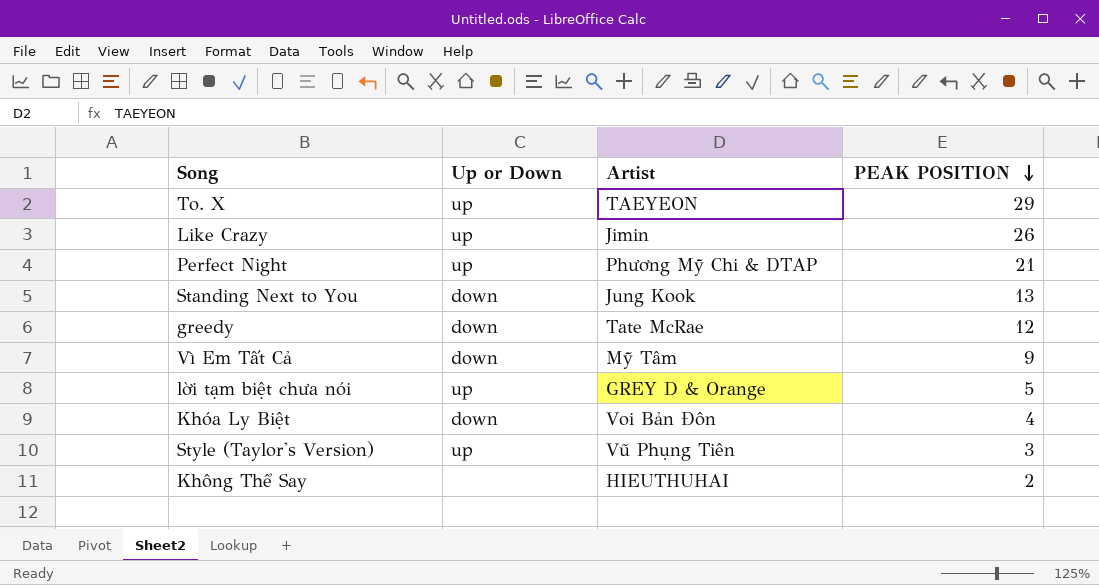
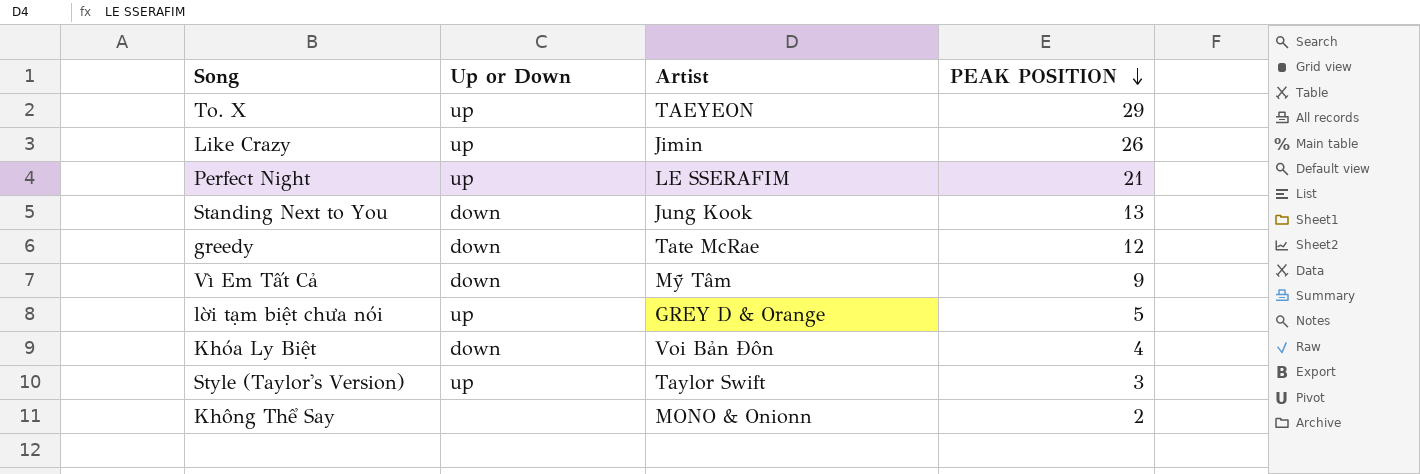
Perfect Night | Artist: Phương Mỹ Chi & DTAP -> LE SSERAFIM
Style (Taylor's Version) | Artist: Vũ Phụng Tiên -> Taylor Swift
Không Thể Say | Artist: HIEUTHUHAI -> MONO & Onionn

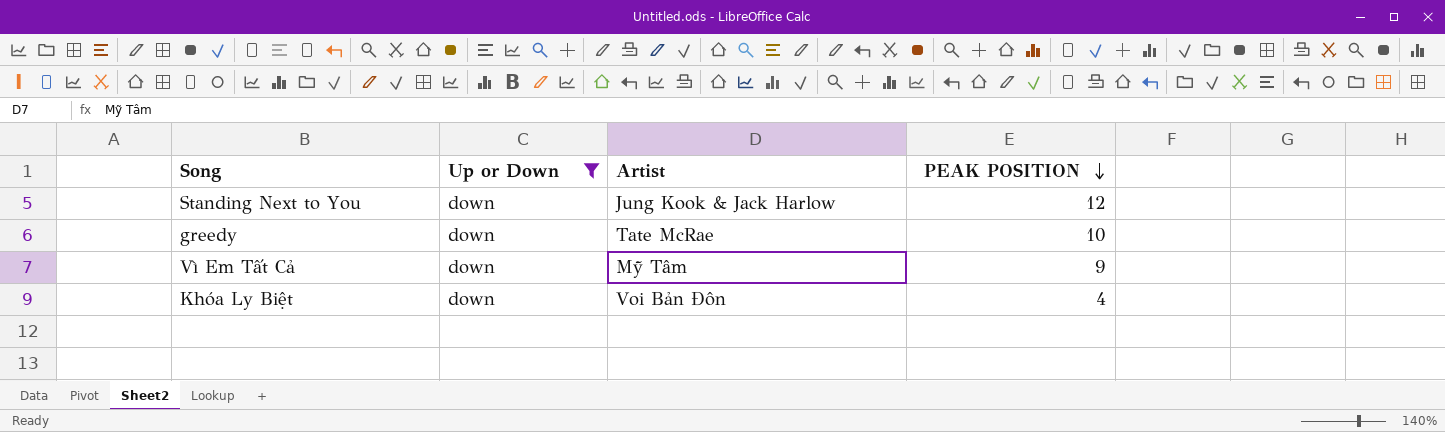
filter: none -> Up or Down = down
Standing Next to You | Artist: Jung Kook -> Jung Kook & Jack Harlow
Standing Next to You | PEAK POSITION: 13 -> 12
greedy | PEAK POSITION: 12 -> 10

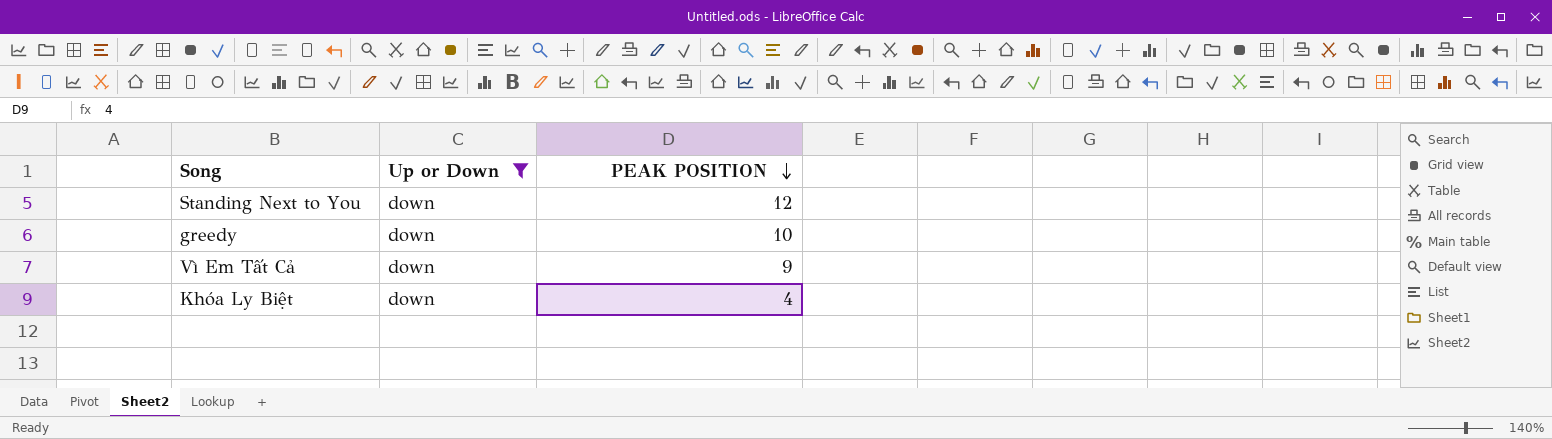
column Artist | position: 3 -> none

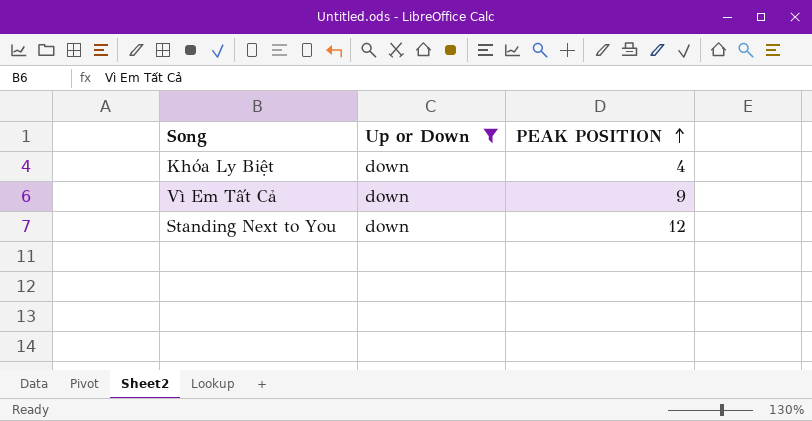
row order: PEAK POSITION descending -> PEAK POSITION ascending
row greedy: down | 10 -> none

